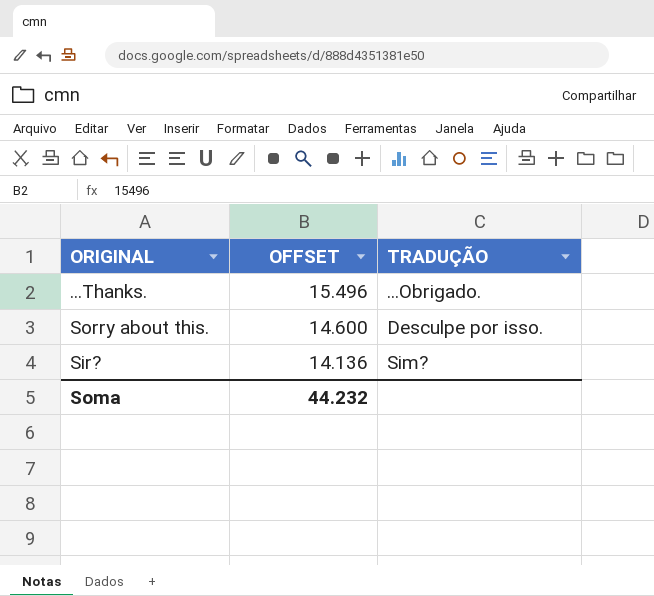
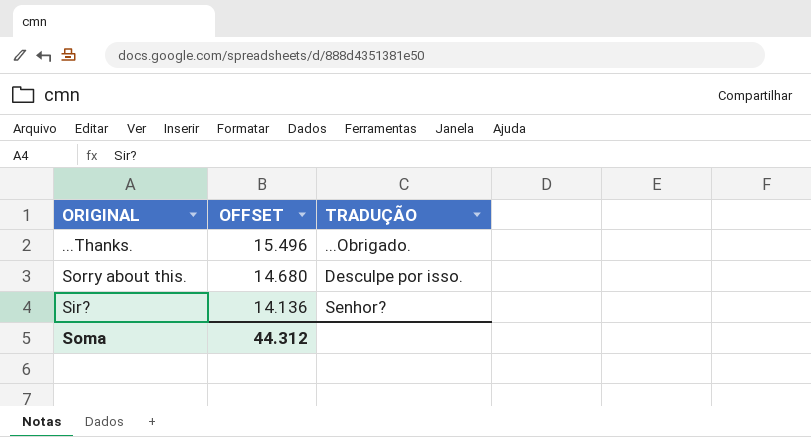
Sorry about this. | OFFSET: 14.600 -> 14.680
Sir? | TRADUÇÃO: Sim? -> Senhor?
Soma | OFFSET: 44.232 -> 44.312

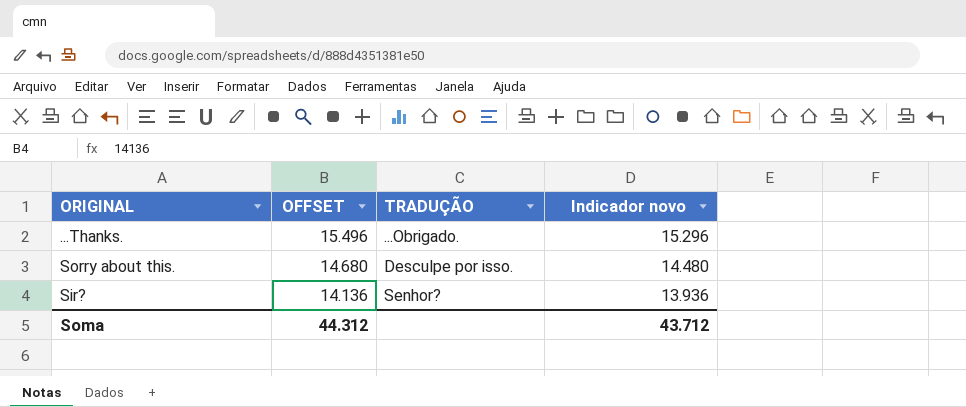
column Indicador novo | formula: none -> [OFFSET] - 200

